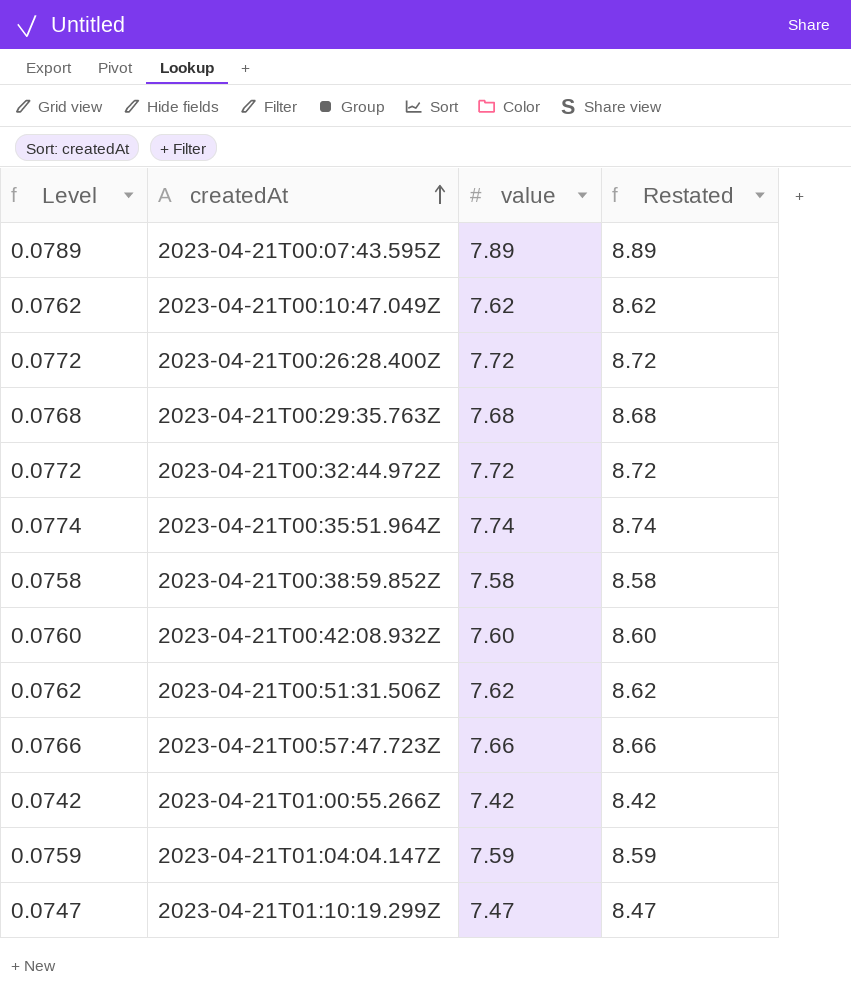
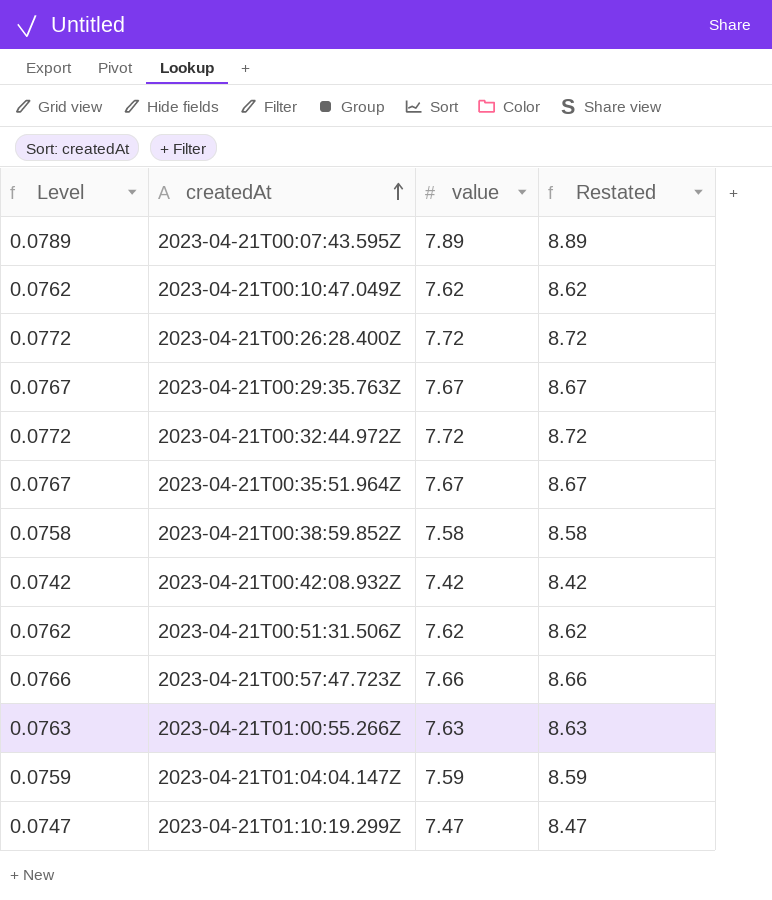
2023-04-21T00:29:35.763Z | Level: 0.0768 -> 0.0767
2023-04-21T00:29:35.763Z | value: 7.68 -> 7.67
2023-04-21T00:29:35.763Z | Restated: 8.68 -> 8.67
2023-04-21T00:35:51.964Z | Level: 0.0774 -> 0.0767
2023-04-21T00:35:51.964Z | value: 7.74 -> 7.67
2023-04-21T00:35:51.964Z | Restated: 8.74 -> 8.67
2023-04-21T00:42:08.932Z | Level: 0.0760 -> 0.0742
2023-04-21T00:42:08.932Z | value: 7.60 -> 7.42
2023-04-21T00:42:08.932Z | Restated: 8.60 -> 8.42
2023-04-21T01:00:55.266Z | Level: 0.0742 -> 0.0763
2023-04-21T01:00:55.266Z | value: 7.42 -> 7.63
2023-04-21T01:00:55.266Z | Restated: 8.42 -> 8.63

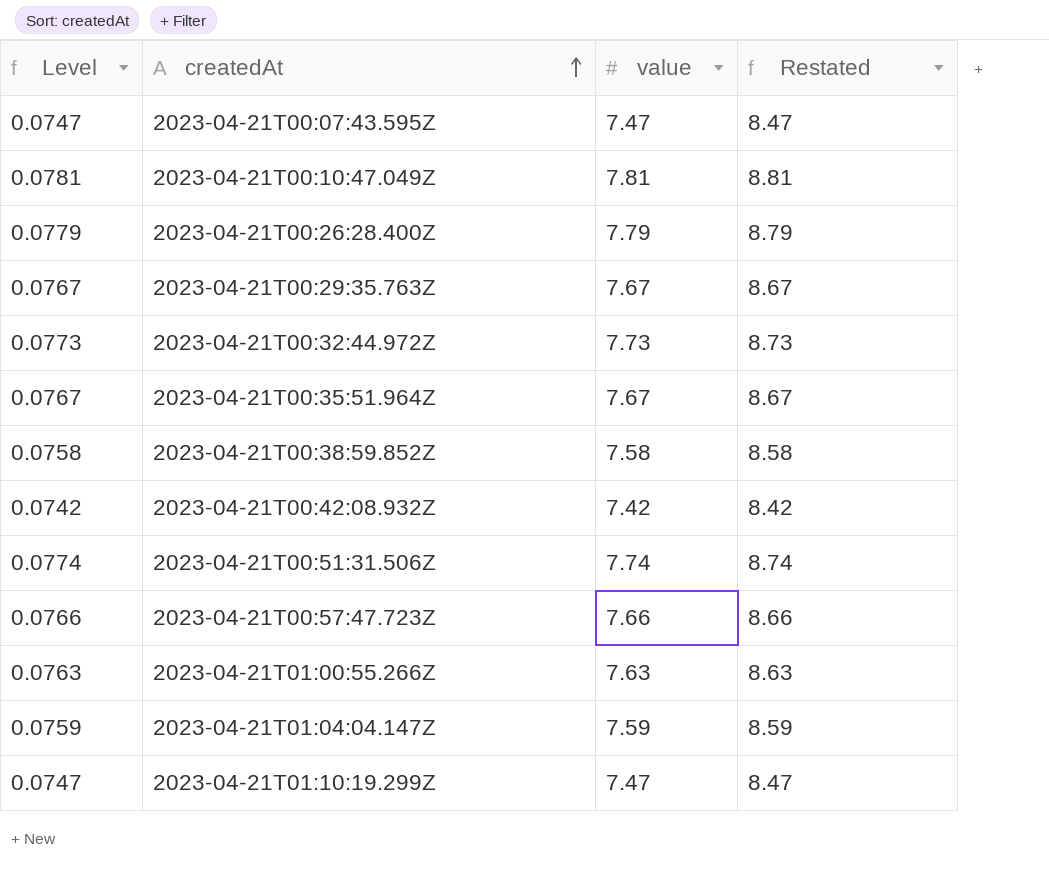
2023-04-21T00:07:43.595Z | Level: 0.0789 -> 0.0747
2023-04-21T00:07:43.595Z | value: 7.89 -> 7.47
2023-04-21T00:07:43.595Z | Restated: 8.89 -> 8.47
2023-04-21T00:10:47.049Z | Level: 0.0762 -> 0.0781
2023-04-21T00:10:47.049Z | value: 7.62 -> 7.81
2023-04-21T00:10:47.049Z | Restated: 8.62 -> 8.81
2023-04-21T00:26:28.400Z | Level: 0.0772 -> 0.0779
2023-04-21T00:26:28.400Z | value: 7.72 -> 7.79
2023-04-21T00:26:28.400Z | Restated: 8.72 -> 8.79
2023-04-21T00:32:44.972Z | Level: 0.0772 -> 0.0773
2023-04-21T00:32:44.972Z | value: 7.72 -> 7.73
2023-04-21T00:32:44.972Z | Restated: 8.72 -> 8.73
2023-04-21T00:51:31.506Z | Level: 0.0762 -> 0.0774
2023-04-21T00:51:31.506Z | value: 7.62 -> 7.74
2023-04-21T00:51:31.506Z | Restated: 8.62 -> 8.74

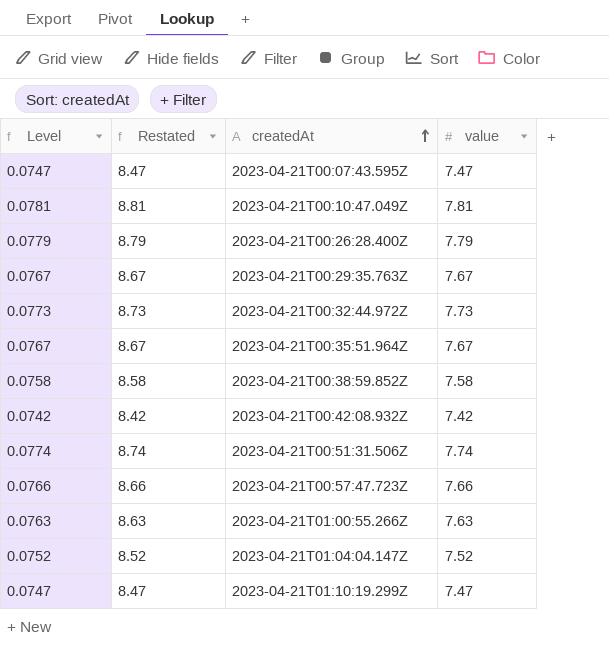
column Restated | position: 4 -> 2
2023-04-21T01:04:04.147Z | Level: 0.0759 -> 0.0752
2023-04-21T01:04:04.147Z | Restated: 8.59 -> 8.52
2023-04-21T01:04:04.147Z | value: 7.59 -> 7.52

